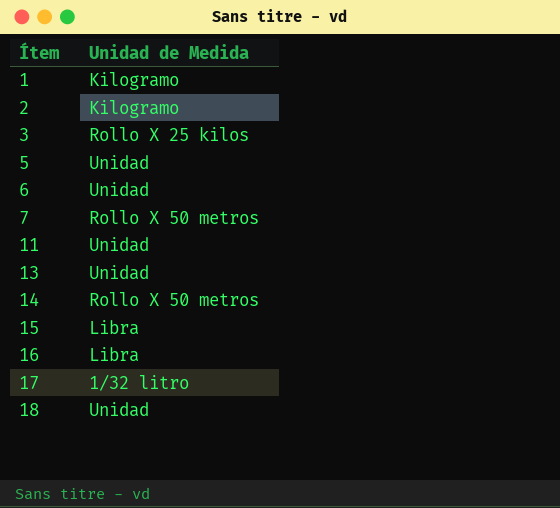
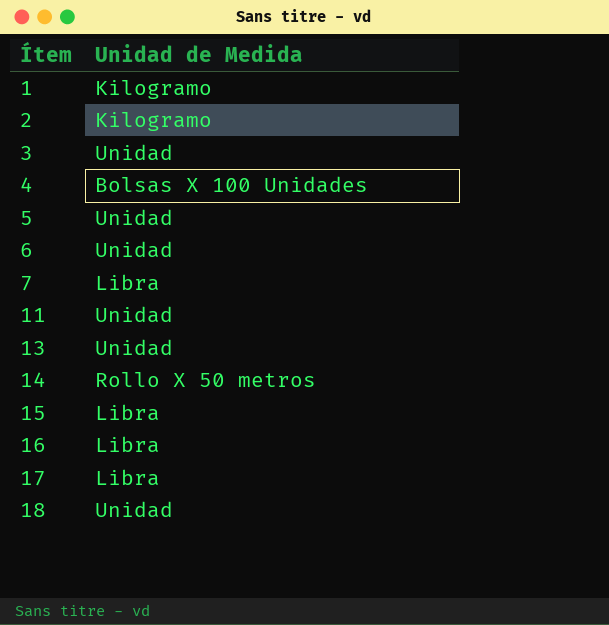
3 | Unidad de Medida: Rollo X 25 kilos -> Unidad
row 4: none -> Bolsas X 100 Unidades
7 | Unidad de Medida: Rollo X 50 metros -> Libra
17 | Unidad de Medida: 1/32 litro -> Libra

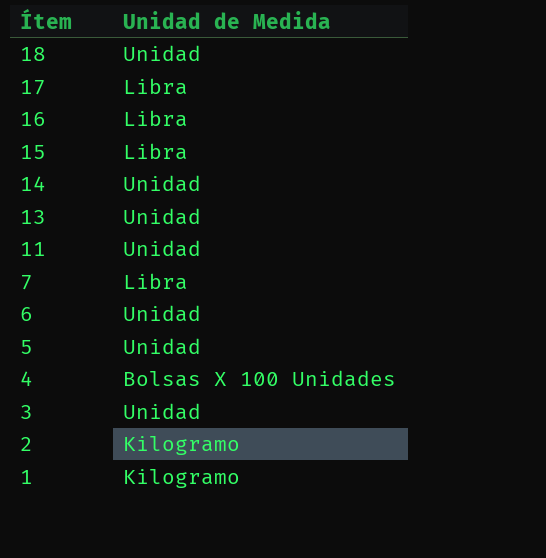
row order: Ítem ascending -> Ítem descending
14 | Unidad de Medida: Rollo X 50 metros -> Unidad

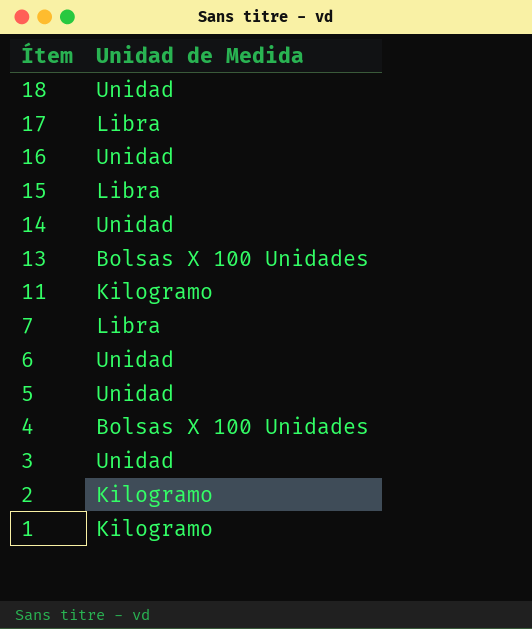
16 | Unidad de Medida: Libra -> Unidad
13 | Unidad de Medida: Unidad -> Bolsas X 100 Unidades
11 | Unidad de Medida: Unidad -> Kilogramo

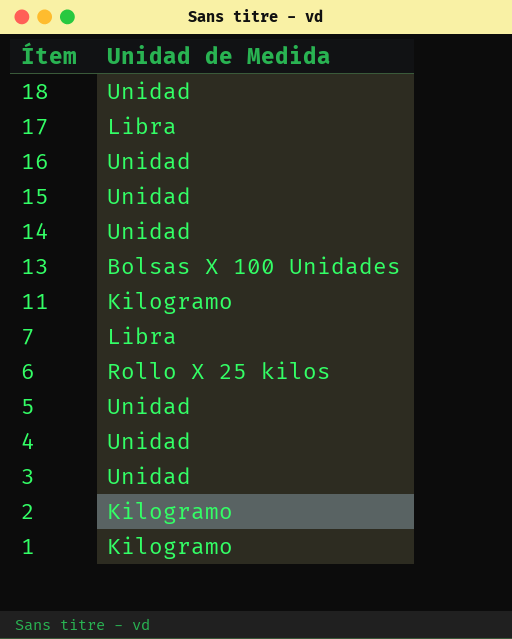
15 | Unidad de Medida: Libra -> Unidad
6 | Unidad de Medida: Unidad -> Rollo X 25 kilos
4 | Unidad de Medida: Bolsas X 100 Unidades -> Unidad

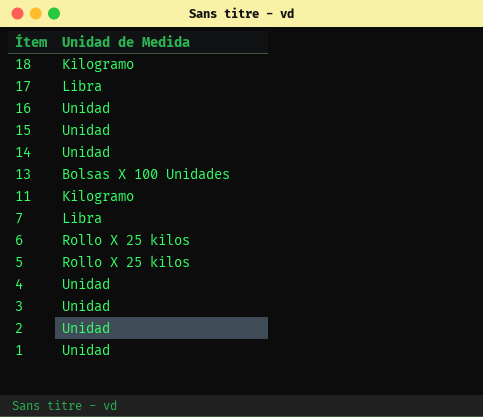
18 | Unidad de Medida: Unidad -> Kilogramo
5 | Unidad de Medida: Unidad -> Rollo X 25 kilos
2 | Unidad de Medida: Kilogramo -> Unidad
1 | Unidad de Medida: Kilogramo -> Unidad

